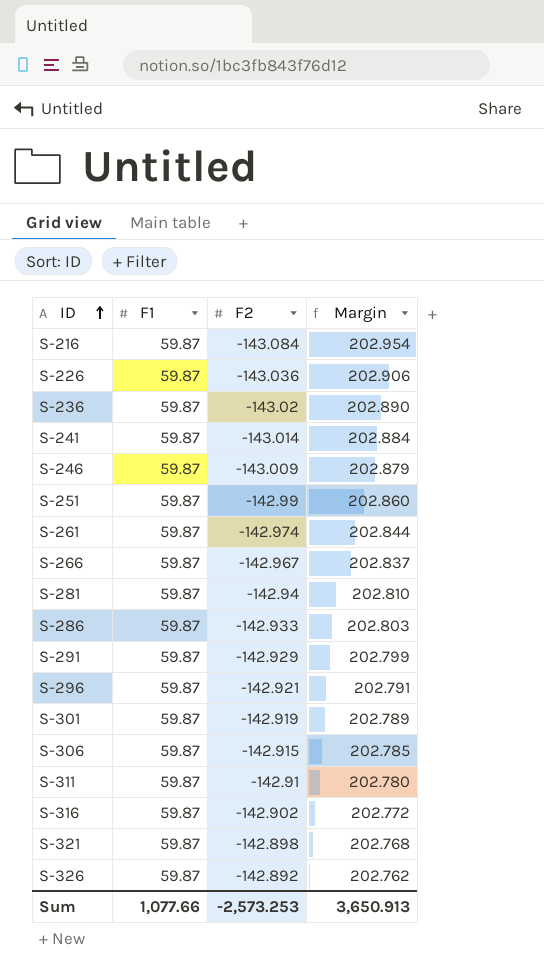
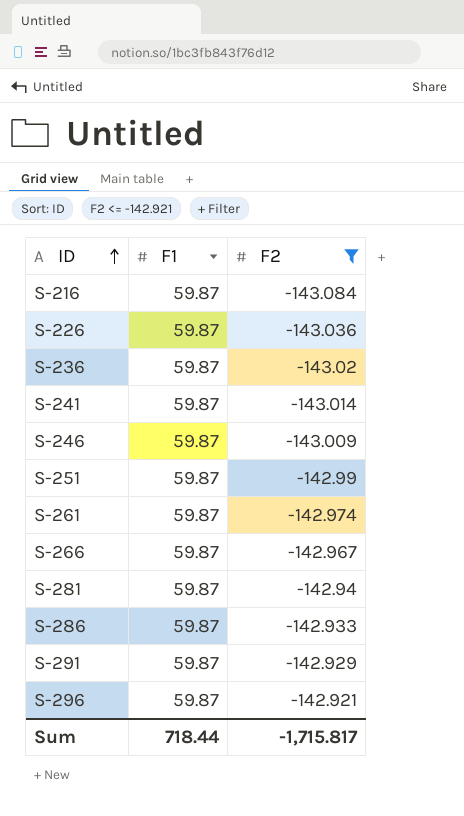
filter: none -> F2 <= -142.921
column Margin | formula: [F1] - [F2] -> none
Sum | F1: 1,077.66 -> 718.44
Sum | F2: -2,573.253 -> -1,715.817

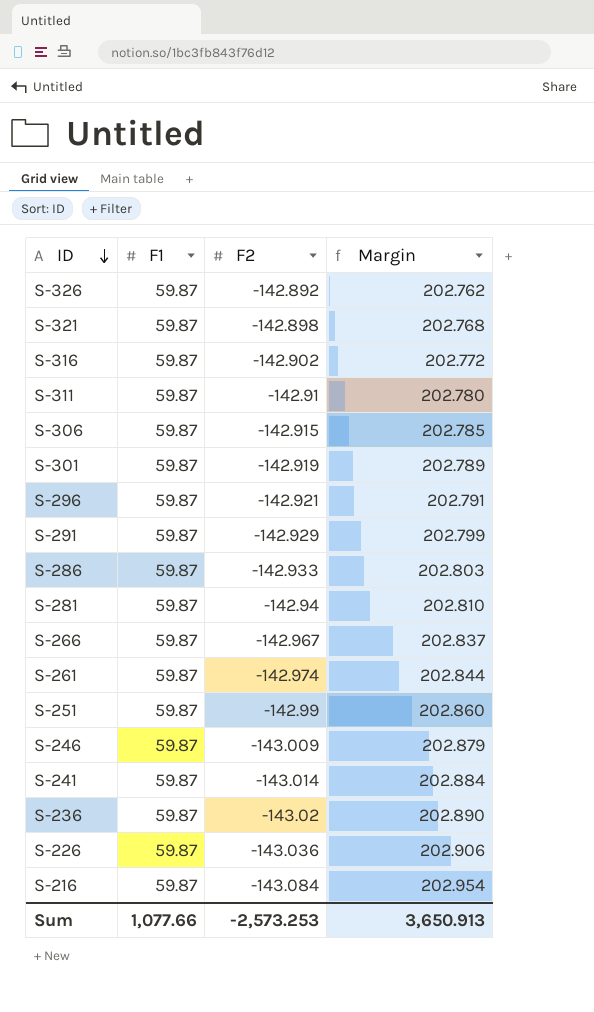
filter: F2 <= -142.921 -> none
row order: ID ascending -> ID descending
column Margin | formula: none -> [F1] - [F2]
Sum | F1: 718.44 -> 1,077.66
Sum | F2: -1,715.817 -> -2,573.253

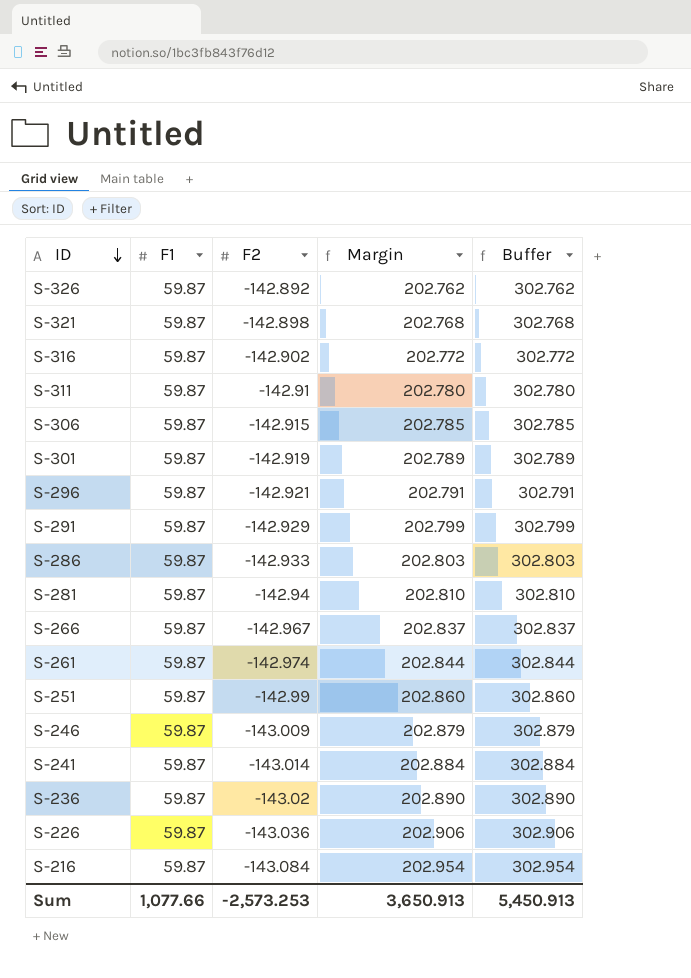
column Buffer | formula: none -> [Margin] + 100

